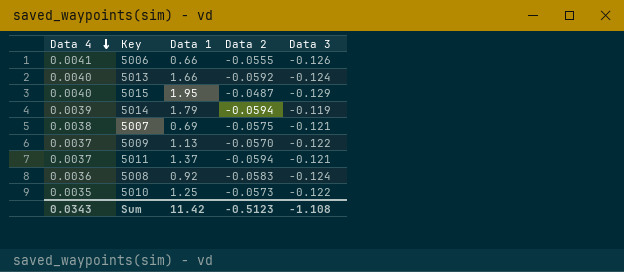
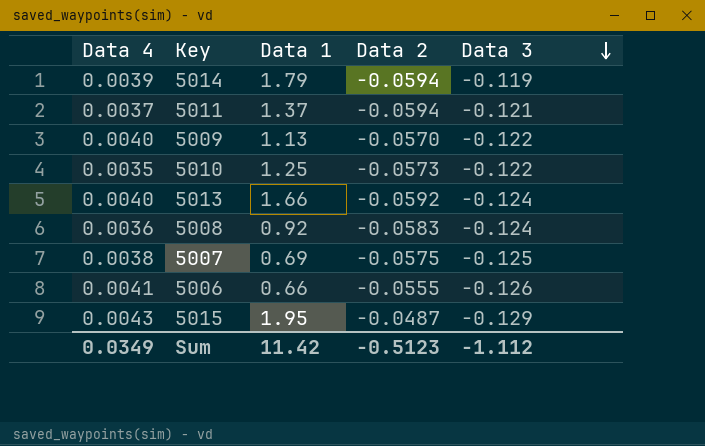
row order: Data 4 descending -> Data 3 descending
5009 | Data 4: 0.0037 -> 0.0040
5007 | Data 3: -0.121 -> -0.125
5015 | Data 4: 0.0040 -> 0.0043
Sum | Data 4: 0.0343 -> 0.0349
Sum | Data 3: -1.108 -> -1.112

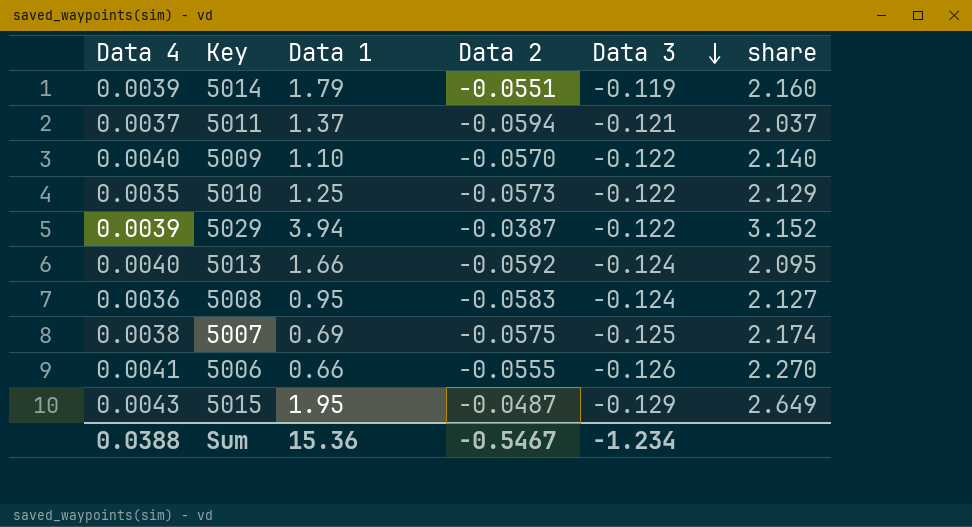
column share | formula: none -> [Data 3] / [Data 2]
5014 | Data 2: -0.0594 -> -0.0551
5009 | Data 1: 1.13 -> 1.10
row 5029: none -> 0.0039 | 3.94 | -0.0387 | -0.122 | 3.152
5008 | Data 1: 0.92 -> 0.95
Sum | Data 4: 0.0349 -> 0.0388
Sum | Data 1: 11.42 -> 15.36
Sum | Data 2: -0.5123 -> -0.5467
Sum | Data 3: -1.112 -> -1.234

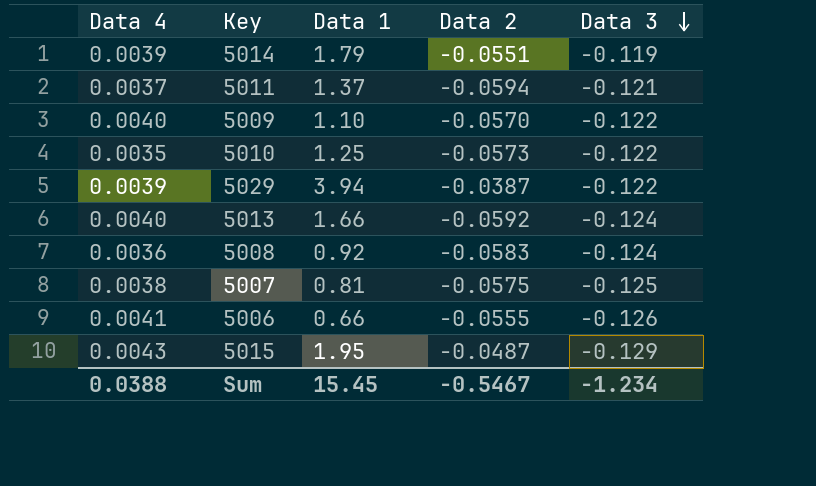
column share | formula: [Data 3] / [Data 2] -> none
5008 | Data 1: 0.95 -> 0.92
5007 | Data 1: 0.69 -> 0.81
Sum | Data 1: 15.36 -> 15.45

